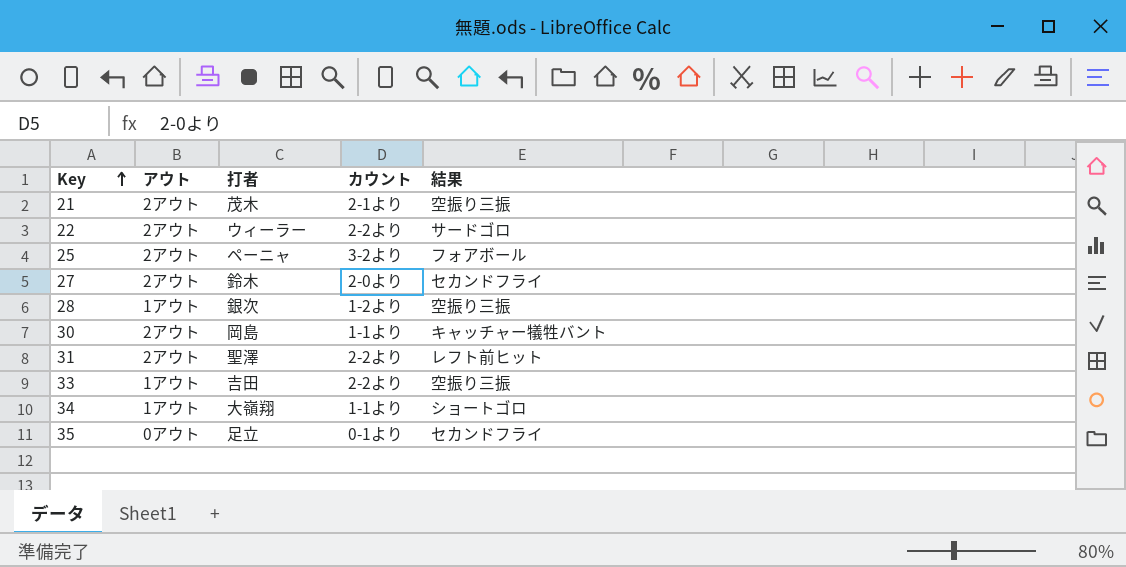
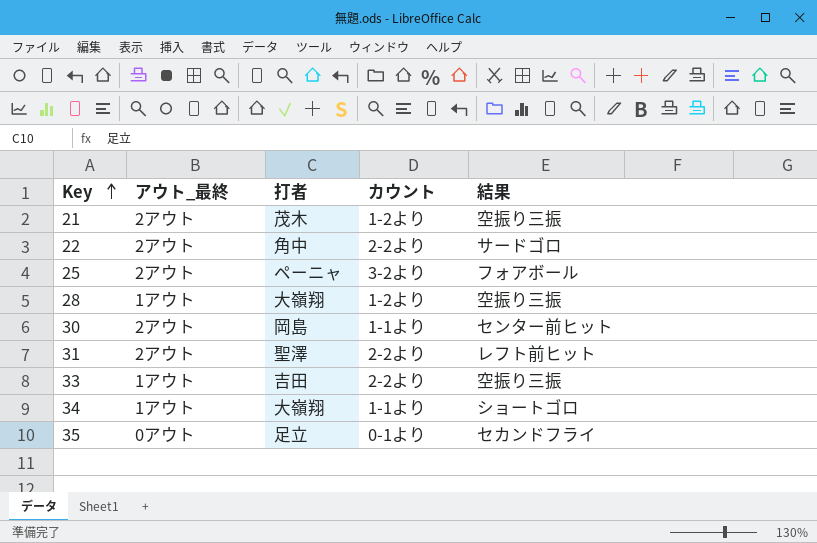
column name: アウト -> アウト_最終
row 27: 2アウト | 鈴木 | 2-0より | セカンドフライ -> none
21 | カウント: 2-1より -> 1-2より
22 | 打者: ウィーラー -> 角中
28 | 打者: 銀次 -> 大嶺翔
30 | 結果: キャッチャー犠牲バント -> センター前ヒット

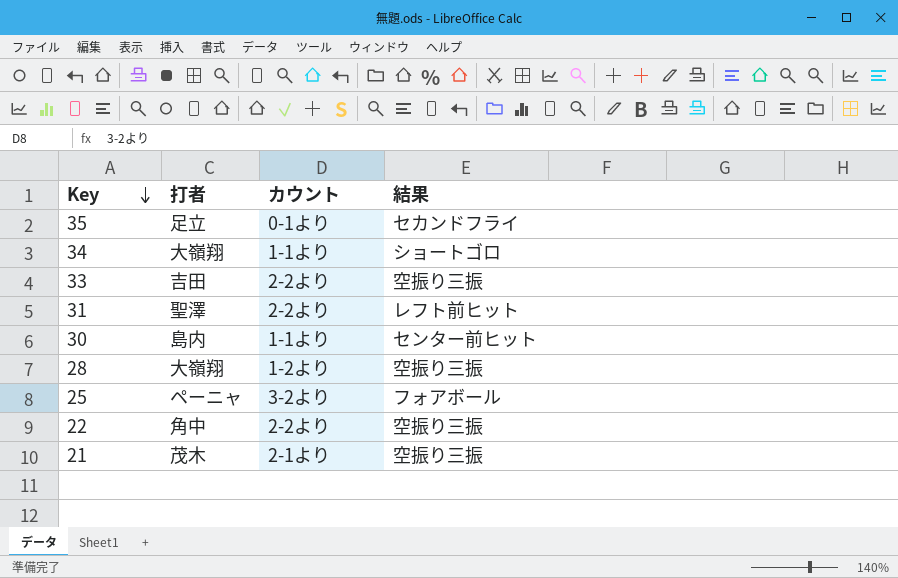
row order: Key ascending -> Key descending
column アウト_最終 | position: 2 -> none
30 | 打者: 岡島 -> 島内
22 | 結果: サードゴロ -> 空振り三振
21 | カウント: 1-2より -> 2-1より

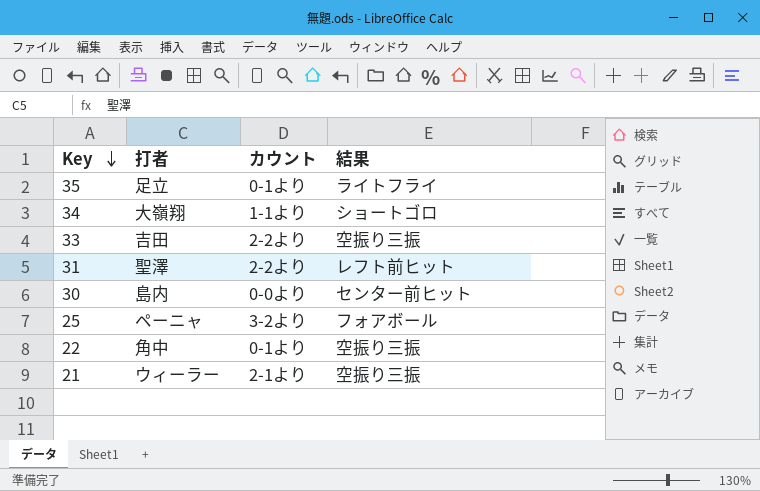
row 28: 大嶺翔 | 1-2より | 空振り三振 -> none
35 | 結果: セカンドフライ -> ライトフライ
30 | カウント: 1-1より -> 0-0より
22 | カウント: 2-2より -> 0-1より
21 | 打者: 茂木 -> ウィーラー

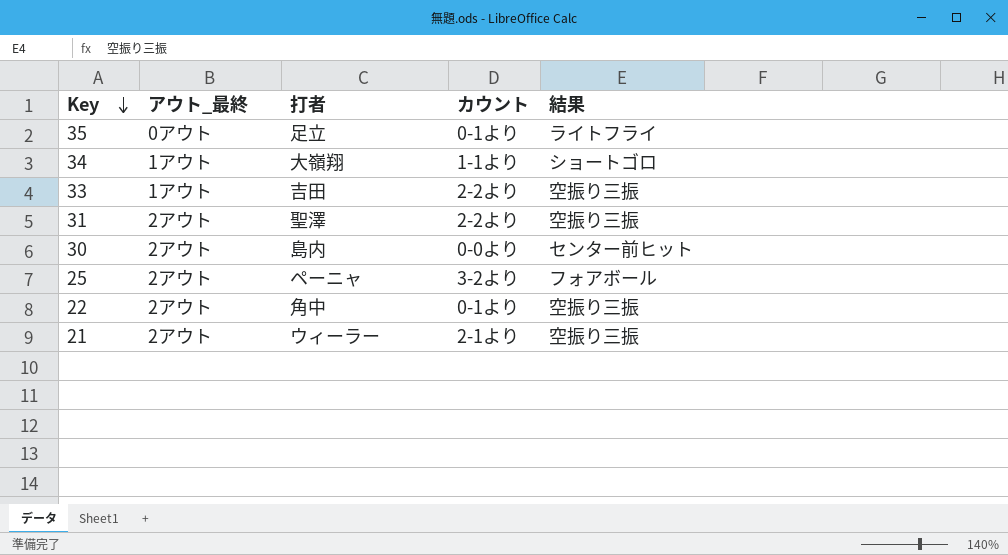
column アウト_最終 | position: none -> 2
31 | 結果: レフト前ヒット -> 空振り三振

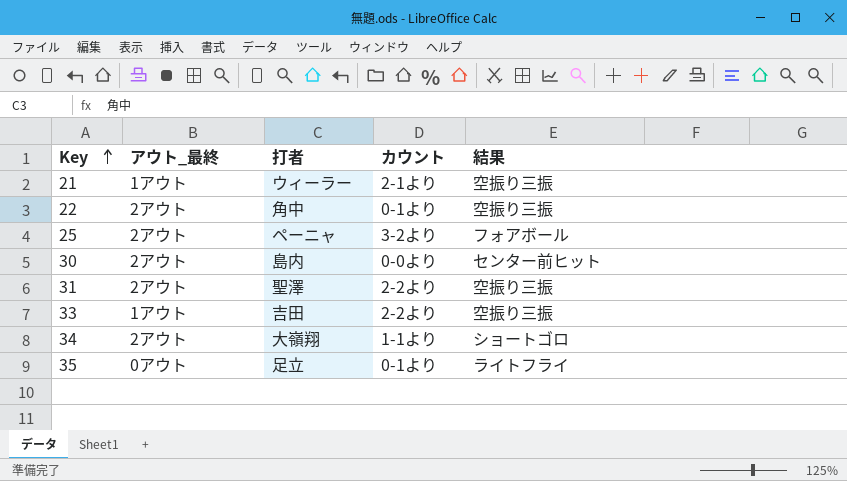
row order: Key descending -> Key ascending
21 | アウト_最終: 2アウト -> 1アウト
34 | アウト_最終: 1アウト -> 2アウト

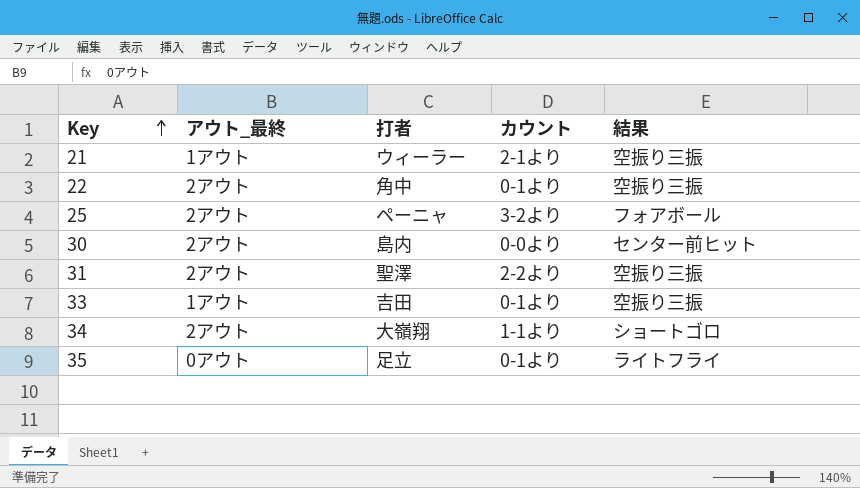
33 | カウント: 2-2より -> 0-1より

